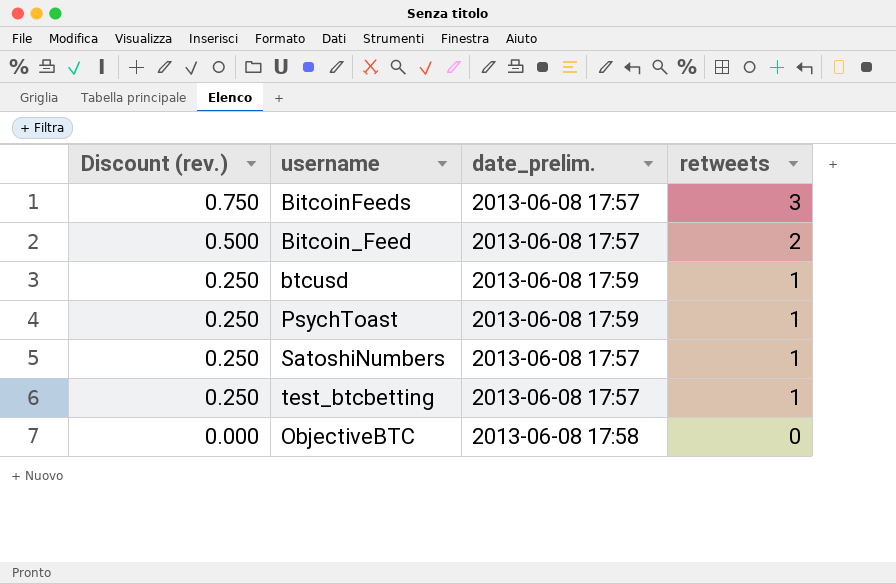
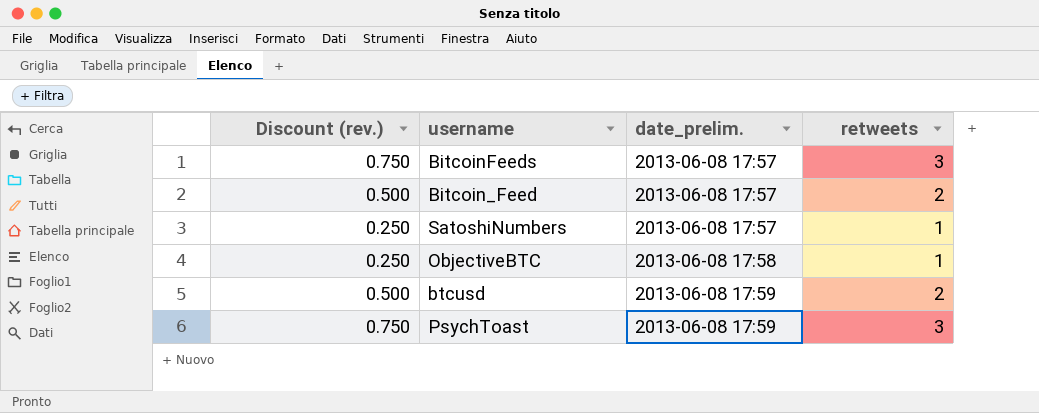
row order: Discount (rev.) descending -> date_prelim. ascending
row test_btcbetting: 0.250 | 2013-06-08 17:57 | 1 -> none
ObjectiveBTC | Discount (rev.): 0.000 -> 0.250
ObjectiveBTC | retweets: 0 -> 1
btcusd | Discount (rev.): 0.250 -> 0.500
btcusd | retweets: 1 -> 2
PsychToast | Discount (rev.): 0.250 -> 0.750
PsychToast | retweets: 1 -> 3

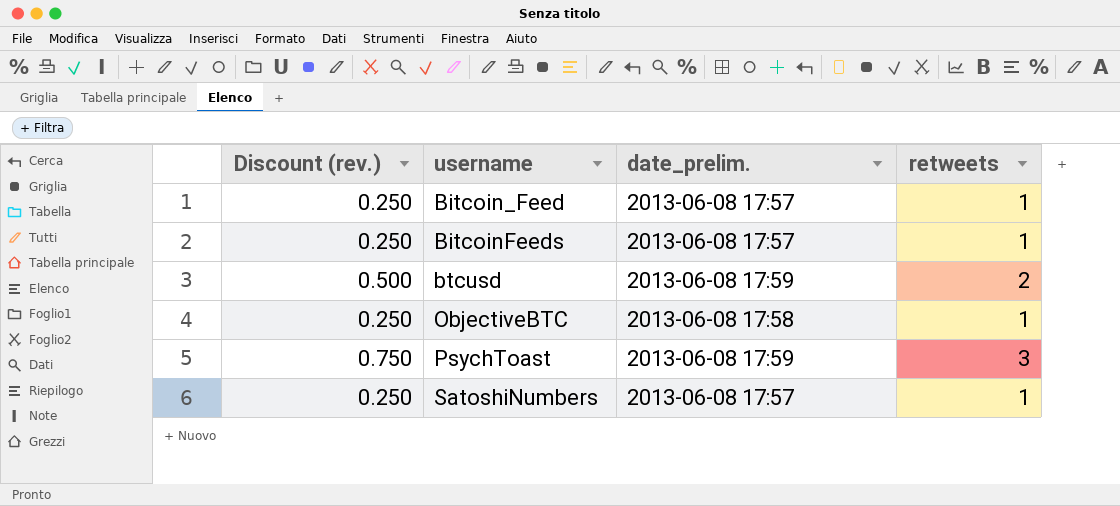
row order: date_prelim. ascending -> username ascending
Bitcoin_Feed | Discount (rev.): 0.500 -> 0.250
Bitcoin_Feed | retweets: 2 -> 1
BitcoinFeeds | Discount (rev.): 0.750 -> 0.250
BitcoinFeeds | retweets: 3 -> 1

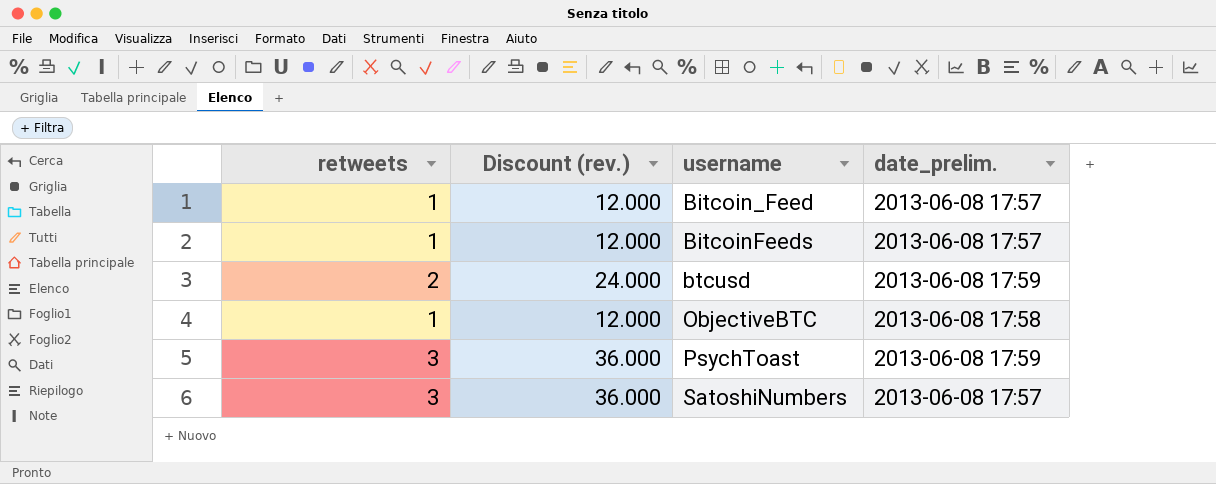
column retweets | position: 4 -> 1
column Discount (rev.) | formula: [retweets] * 0.25 -> [retweets] * 12
SatoshiNumbers | retweets: 1 -> 3

